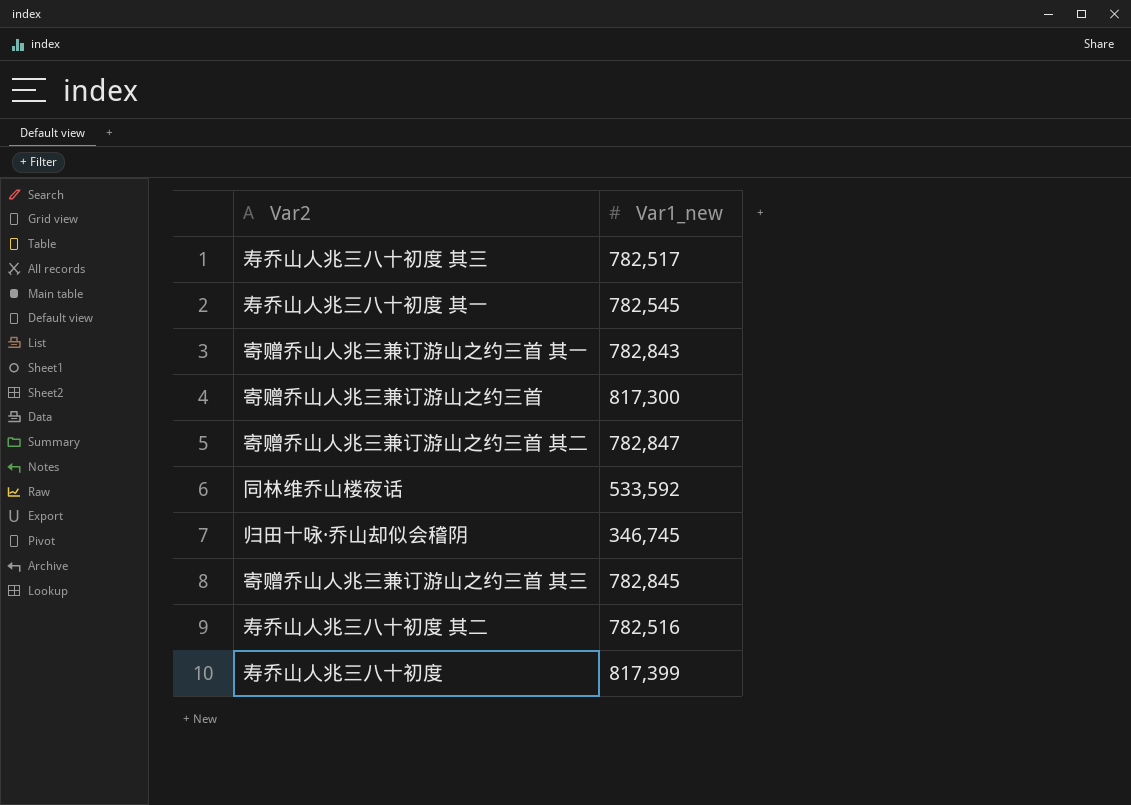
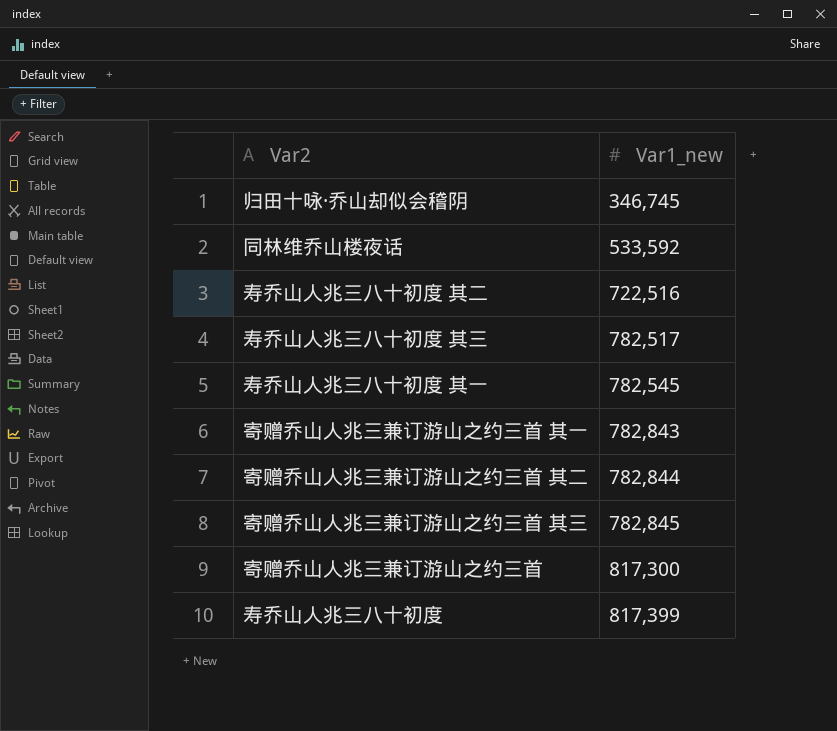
row order: none -> Var1_new ascending
寿乔山人兆三八十初度 其二 | Var1_new: 782,516 -> 722,516
寄赠乔山人兆三兼订游山之约三首 其二 | Var1_new: 782,847 -> 782,844

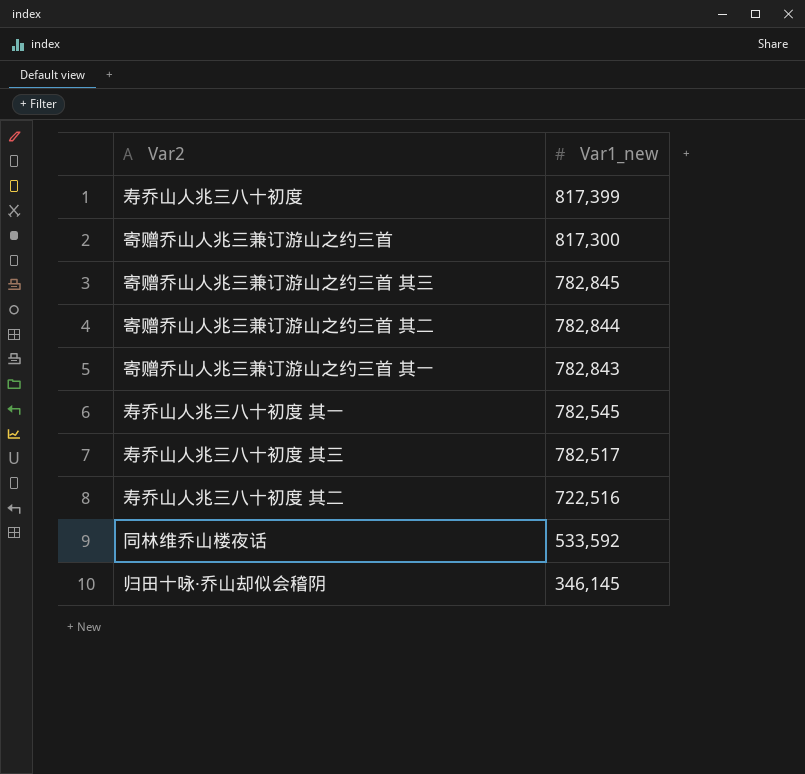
row order: Var1_new ascending -> Var1_new descending
归田十咏·乔山却似会稽阴 | Var1_new: 346,745 -> 346,145

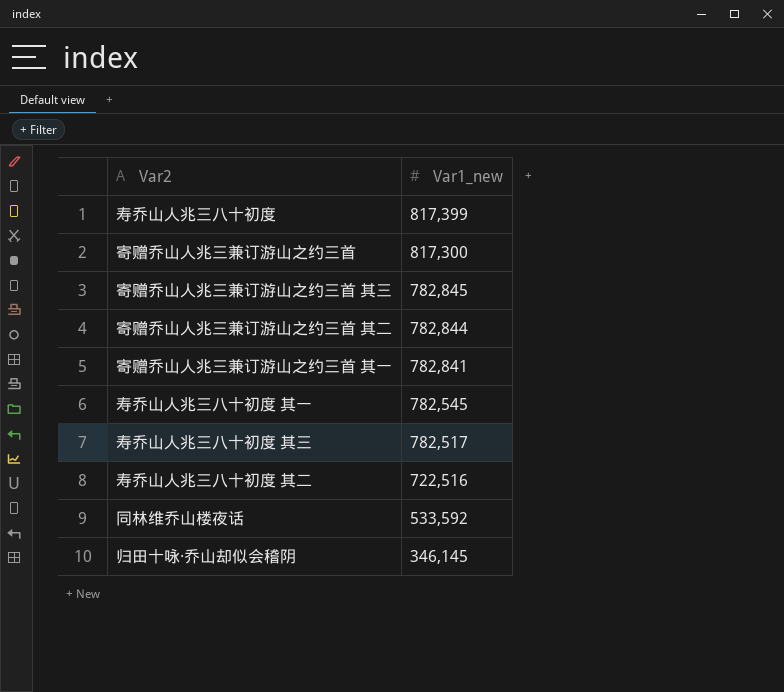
寄赠乔山人兆三兼订游山之约三首 其一 | Var1_new: 782,843 -> 782,841

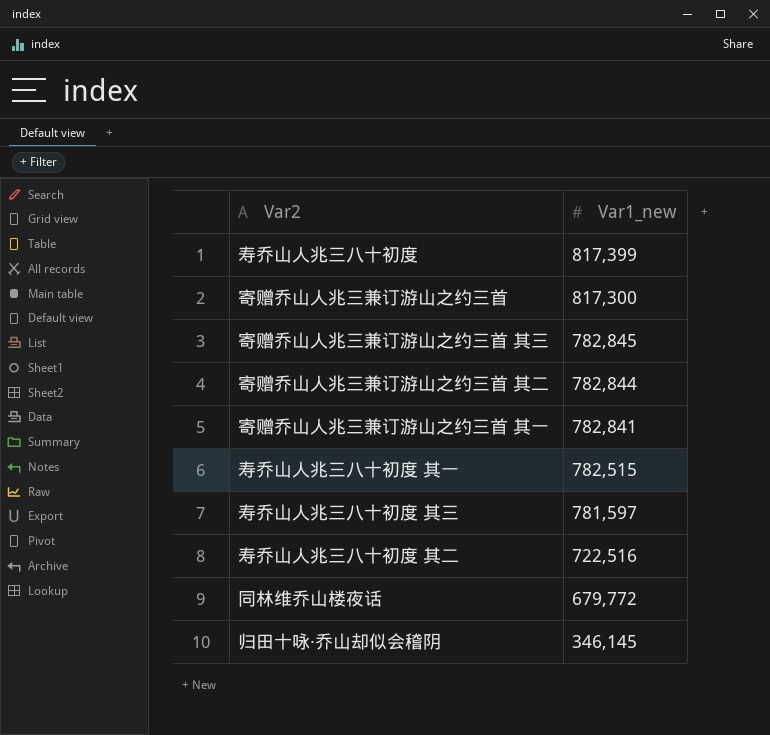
寿乔山人兆三八十初度 其一 | Var1_new: 782,545 -> 782,515
寿乔山人兆三八十初度 其三 | Var1_new: 782,517 -> 781,597
同林维乔山楼夜话 | Var1_new: 533,592 -> 679,772

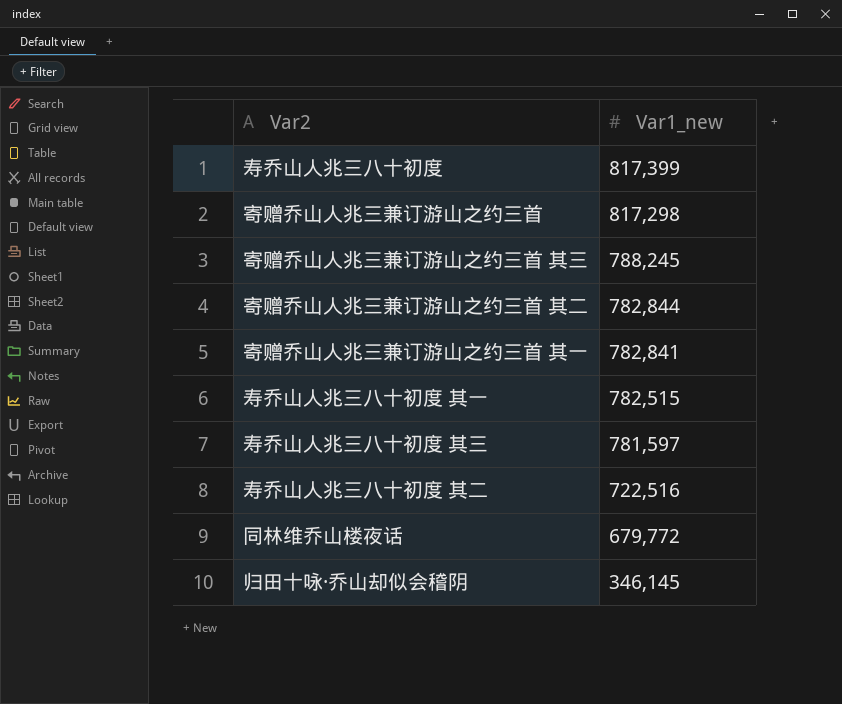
寄赠乔山人兆三兼订游山之约三首 | Var1_new: 817,300 -> 817,298
寄赠乔山人兆三兼订游山之约三首 其三 | Var1_new: 782,845 -> 788,245

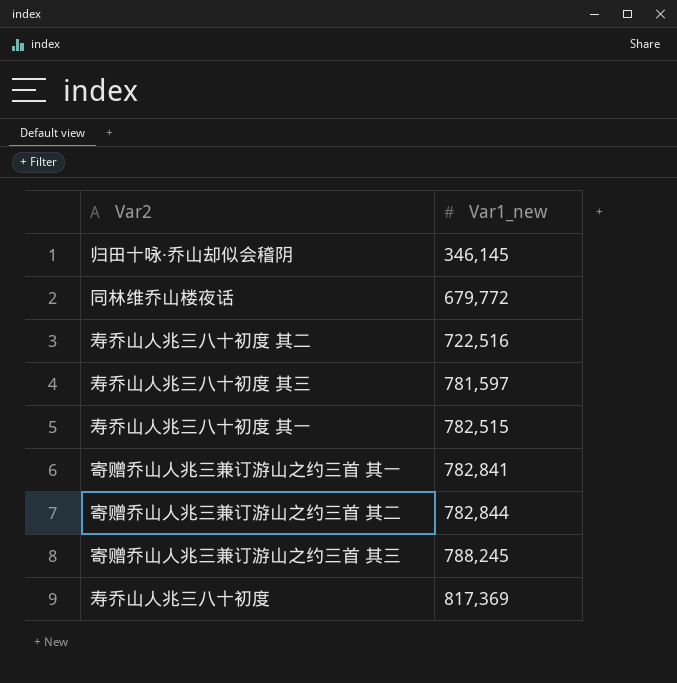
row order: Var1_new descending -> Var1_new ascending
row 寄赠乔山人兆三兼订游山之约三首: 817,298 -> none
寿乔山人兆三八十初度 | Var1_new: 817,399 -> 817,369

